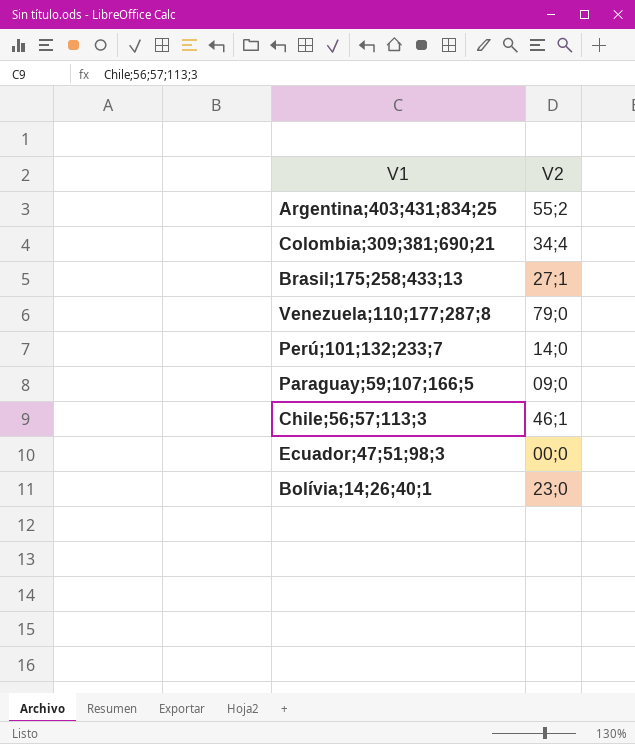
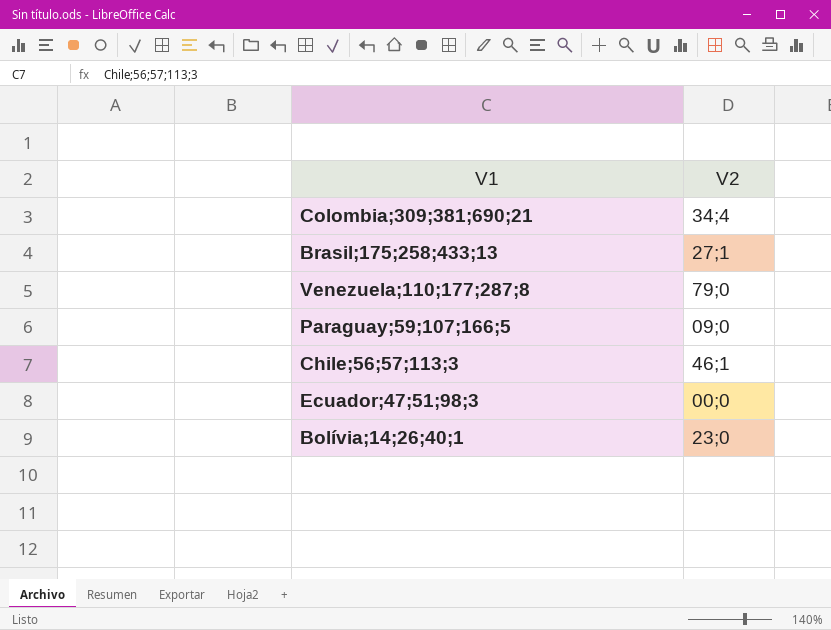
row Argentina;403;431;834;25: 55;2 -> none
row Perú;101;132;233;7: 14;0 -> none

